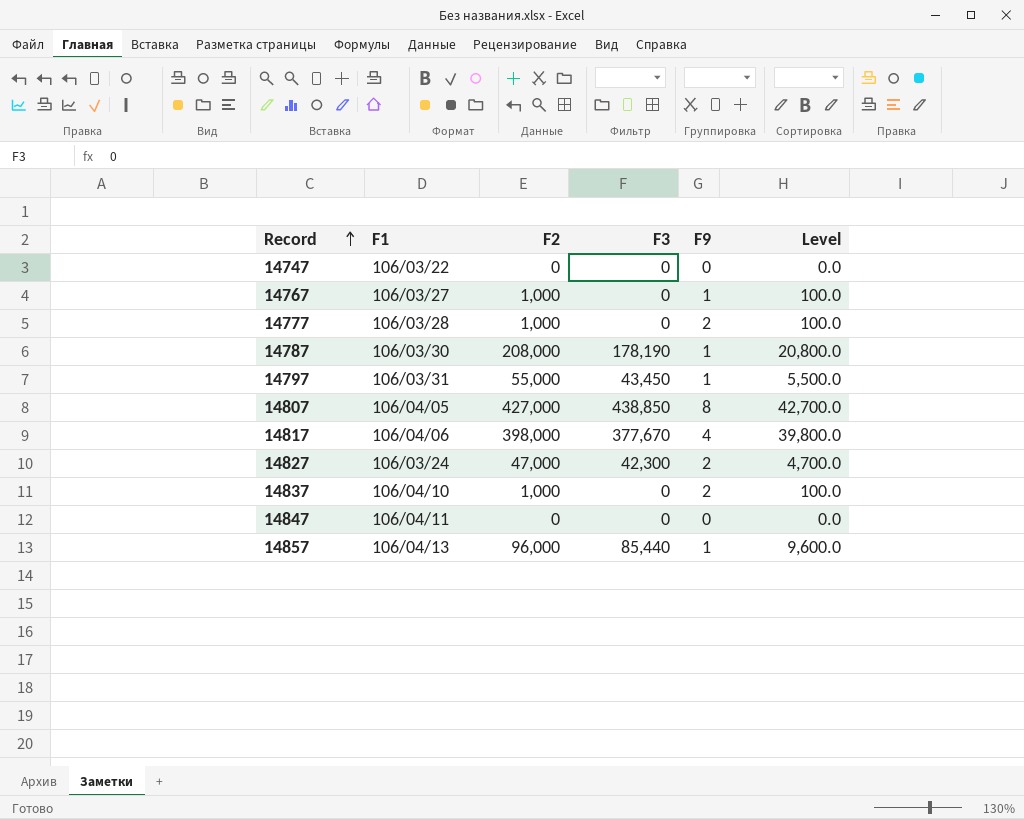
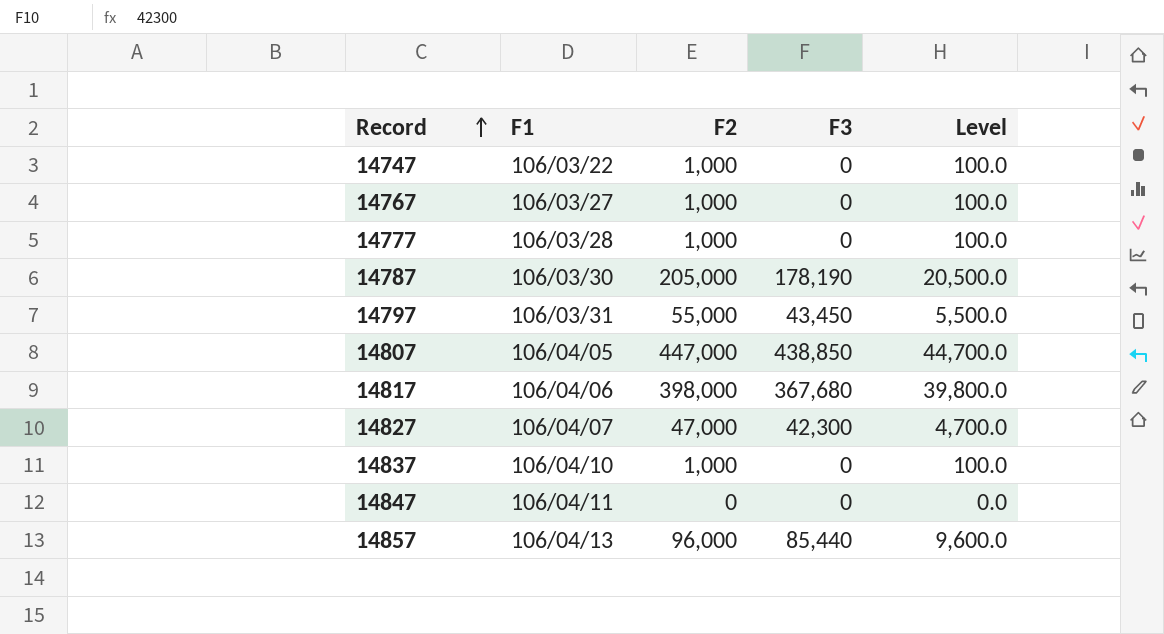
column F9 | position: 5 -> none
14747 | F2: 0 -> 1,000
14747 | Level: 0.0 -> 100.0
14787 | F2: 208,000 -> 205,000
14787 | Level: 20,800.0 -> 20,500.0
14807 | F2: 427,000 -> 447,000
14807 | Level: 42,700.0 -> 44,700.0
14817 | F3: 377,670 -> 367,680
14827 | F1: 106/03/24 -> 106/04/07

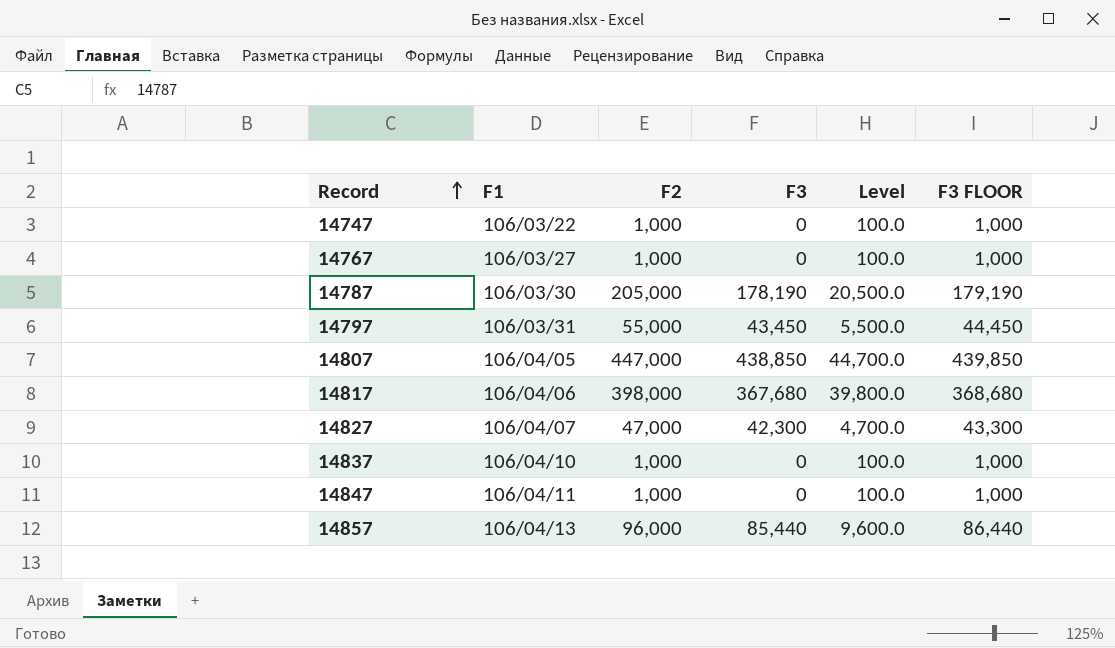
column F3 FLOOR | formula: none -> [F3] + 1000
row 14777: 106/03/28 | 1,000 | 0 | 100.0 -> none
14847 | F2: 0 -> 1,000
14847 | Level: 0.0 -> 100.0

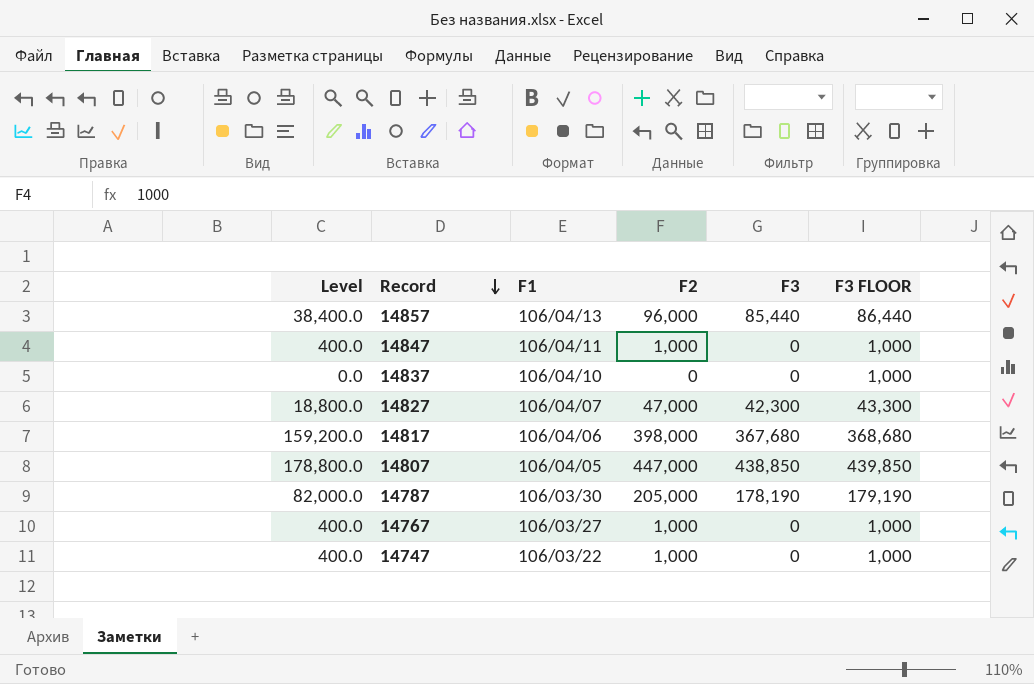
row order: Record ascending -> Record descending
column Level | formula: [F2] * 0.1 -> [F2] * 0.4
column Level | position: 5 -> 1
row 14797: 106/03/31 | 55,000 | 43,450 | 5,500.0 | 44,450 -> none
14837 | F2: 1,000 -> 0

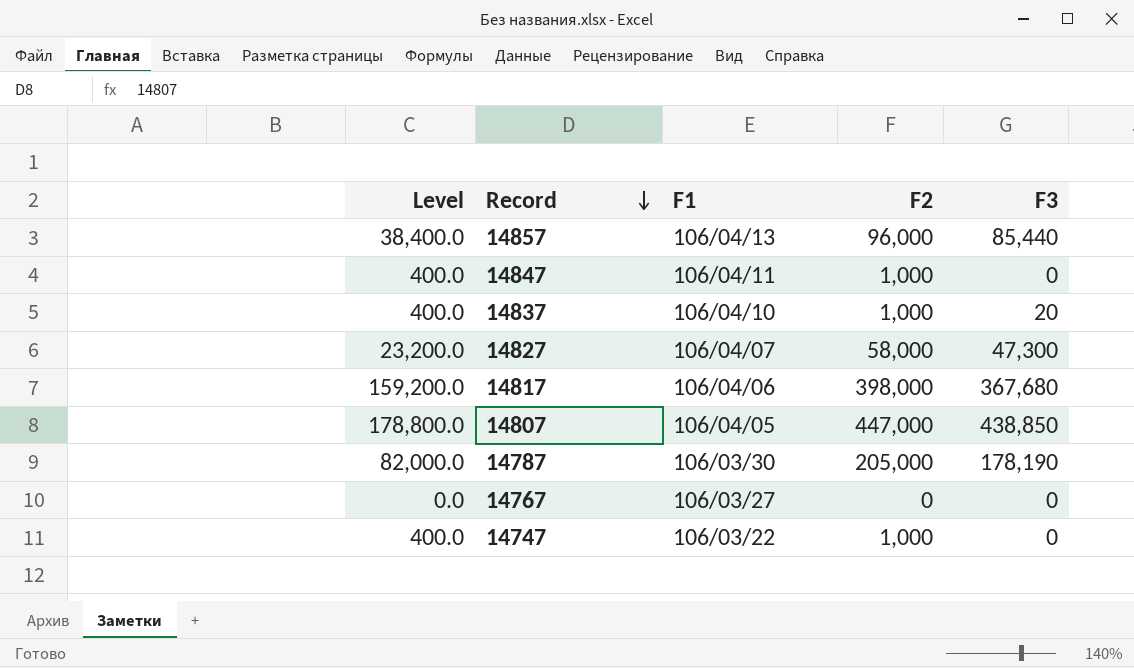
column F3 FLOOR | formula: [F3] + 1000 -> none
14837 | Level: 0.0 -> 400.0
14837 | F2: 0 -> 1,000
14837 | F3: 0 -> 20
14827 | Level: 18,800.0 -> 23,200.0
14827 | F2: 47,000 -> 58,000
14827 | F3: 42,300 -> 47,300
14767 | Level: 400.0 -> 0.0
14767 | F2: 1,000 -> 0

